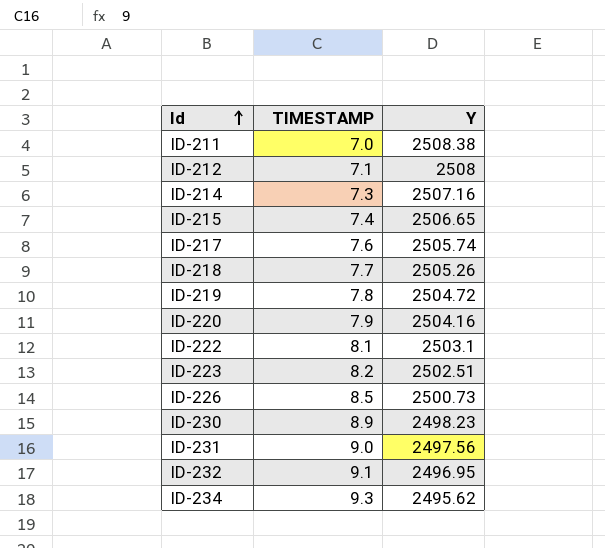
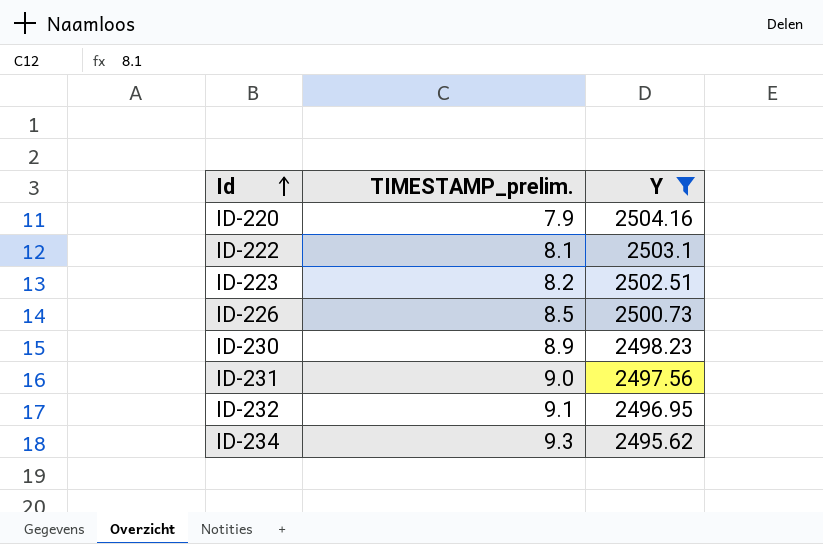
filter: none -> Y <= 2504.16
column name: TIMESTAMP -> TIMESTAMP_prelim.

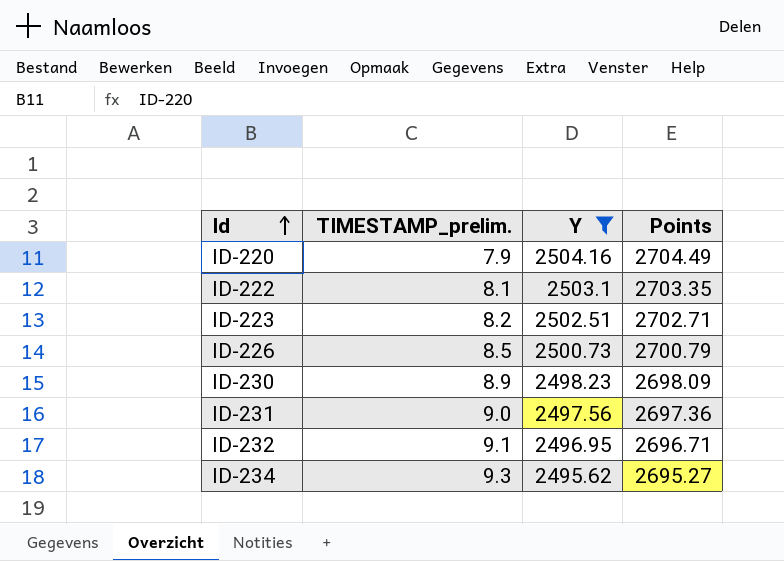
column Points | formula: none -> [Y] * 1.08

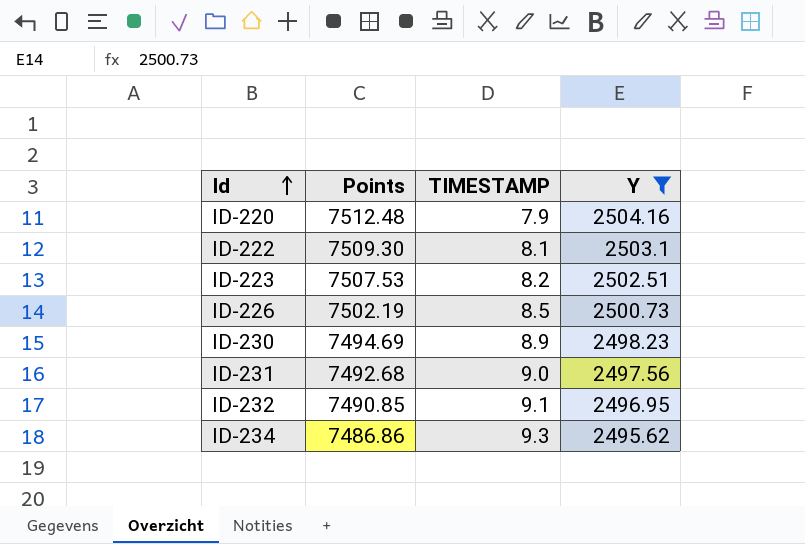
column Points | formula: [Y] * 1.08 -> [Y] * 3
column Points | position: 4 -> 2
column name: TIMESTAMP_prelim. -> TIMESTAMP

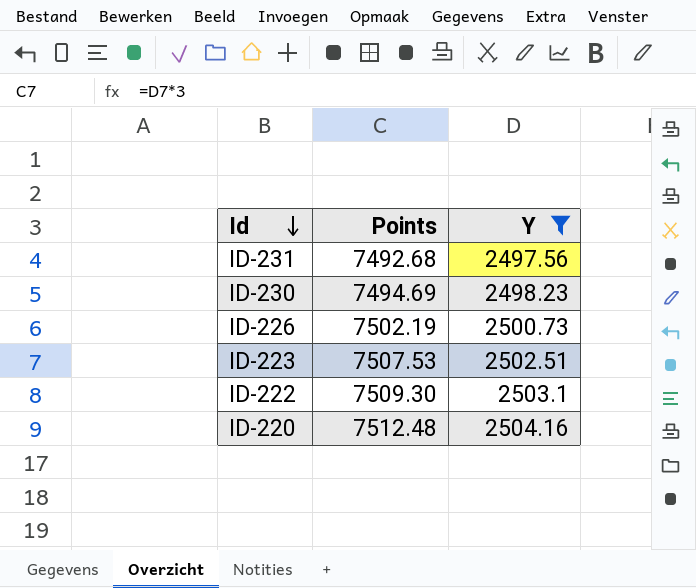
row order: Id ascending -> Id descending
column TIMESTAMP | position: 3 -> none
row ID-232: 7490.85 | 9.1 | 2496.95 -> none
row ID-234: 7486.86 | 9.3 | 2495.62 -> none

